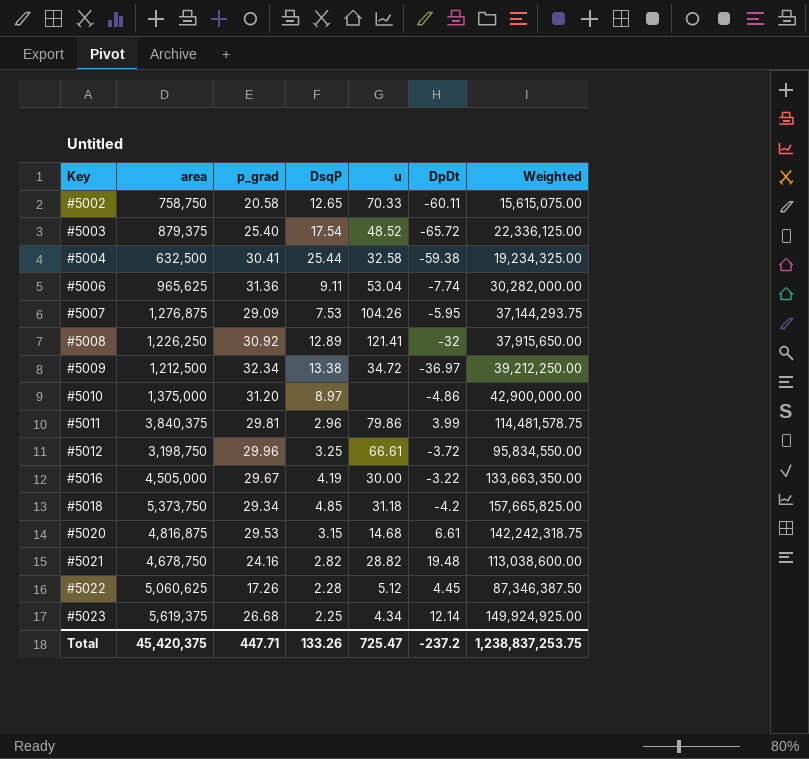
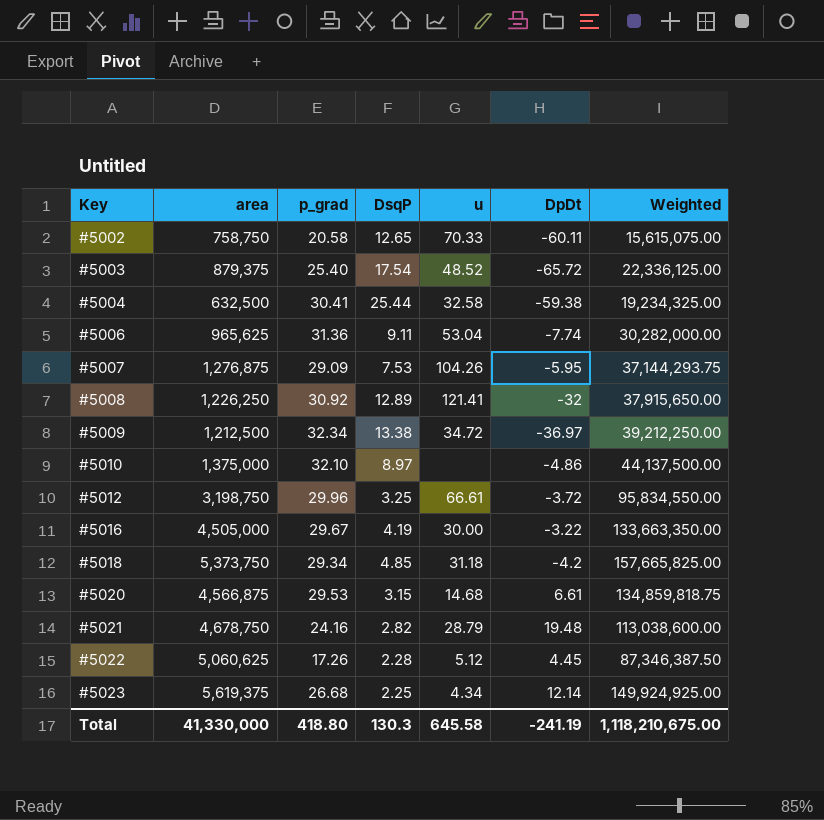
row #5011: 3,840,375 | 29.81 | 2.96 | 79.86 | 3.99 | 114,481,578.75 -> none
#5010 | p_grad: 31.20 -> 32.10
#5010 | Weighted: 42,900,000.00 -> 44,137,500.00
#5020 | area: 4,816,875 -> 4,566,875
#5020 | Weighted: 142,242,318.75 -> 134,859,818.75
#5021 | u: 28.82 -> 28.79
Total | area: 45,420,375 -> 41,330,000
Total | p_grad: 447.71 -> 418.80
Total | DsqP: 133.26 -> 130.3
Total | u: 725.47 -> 645.58
Total | DpDt: -237.2 -> -241.19
Total | Weighted: 1,238,837,253.75 -> 1,118,210,675.00

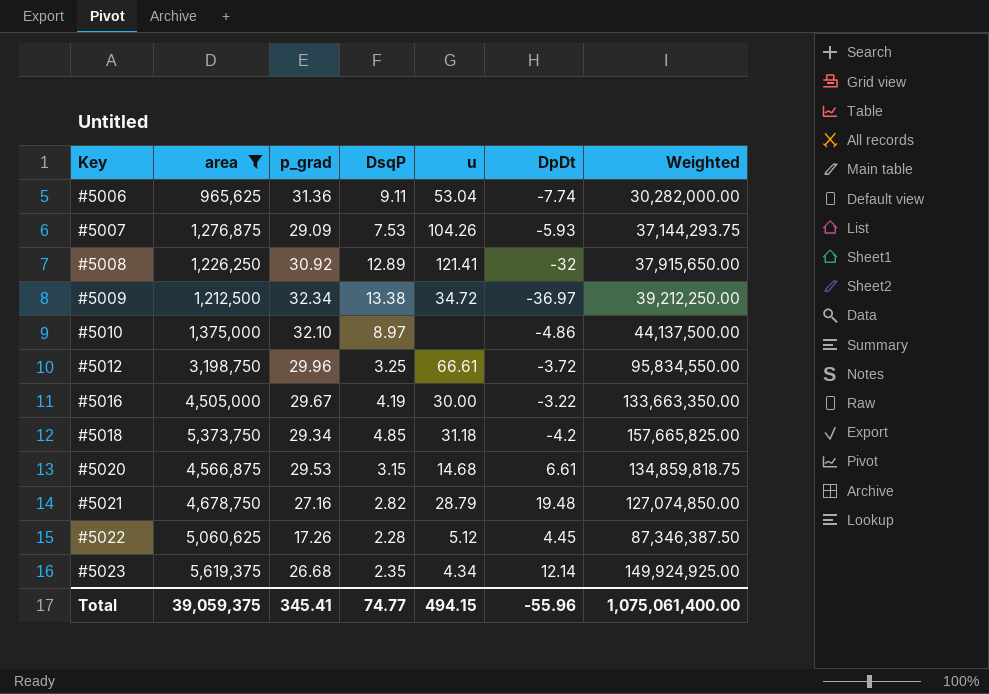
filter: none -> area >= 965,625
#5007 | DpDt: -5.95 -> -5.93
#5021 | p_grad: 24.16 -> 27.16
#5021 | Weighted: 113,038,600.00 -> 127,074,850.00
#5023 | DsqP: 2.25 -> 2.35
Total | area: 41,330,000 -> 39,059,375
Total | p_grad: 418.80 -> 345.41
Total | DsqP: 130.3 -> 74.77
Total | u: 645.58 -> 494.15
Total | DpDt: -241.19 -> -55.96
Total | Weighted: 1,118,210,675.00 -> 1,075,061,400.00

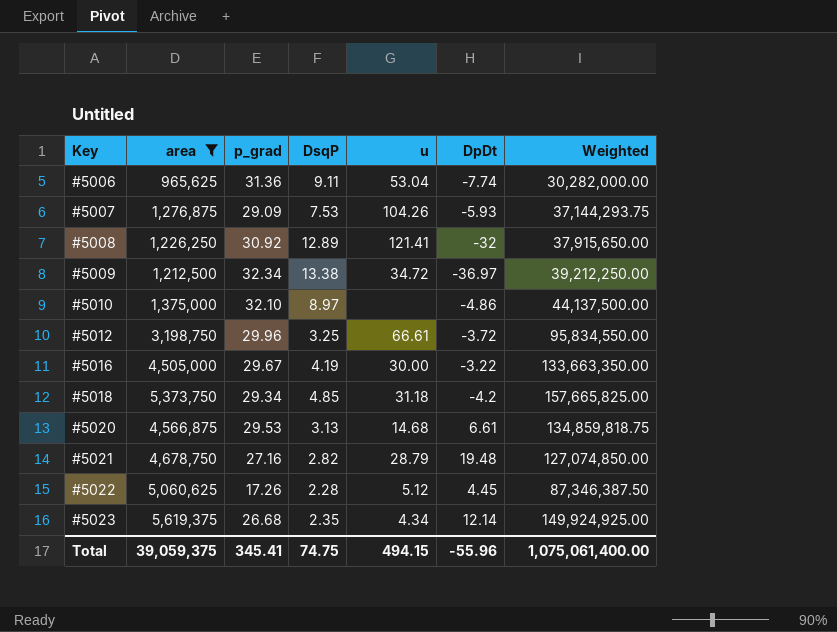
#5020 | DsqP: 3.15 -> 3.13
Total | DsqP: 74.77 -> 74.75

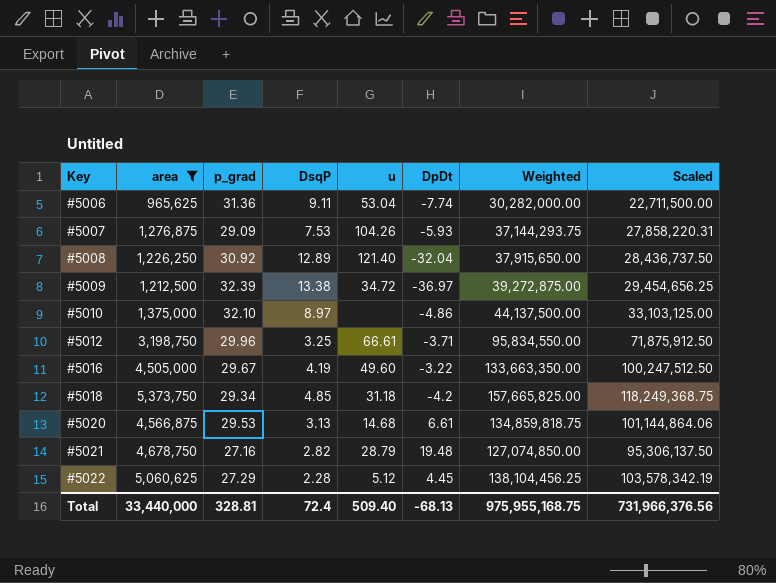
column Scaled | formula: none -> [Weighted] * 0.75
row #5023: 5,619,375 | 26.68 | 2.35 | 4.34 | 12.14 | 149,924,925.00 -> none
#5008 | u: 121.41 -> 121.40
#5008 | DpDt: -32 -> -32.04
#5009 | p_grad: 32.34 -> 32.39
#5009 | Weighted: 39,212,250.00 -> 39,272,875.00
#5012 | DpDt: -3.72 -> -3.71
#5016 | u: 30.00 -> 49.60
#5022 | p_grad: 17.26 -> 27.29
#5022 | Weighted: 87,346,387.50 -> 138,104,456.25
Total | area: 39,059,375 -> 33,440,000
Total | p_grad: 345.41 -> 328.81
Total | DsqP: 74.75 -> 72.4
Total | u: 494.15 -> 509.40
Total | DpDt: -55.96 -> -68.13
Total | Weighted: 1,075,061,400.00 -> 975,955,168.75

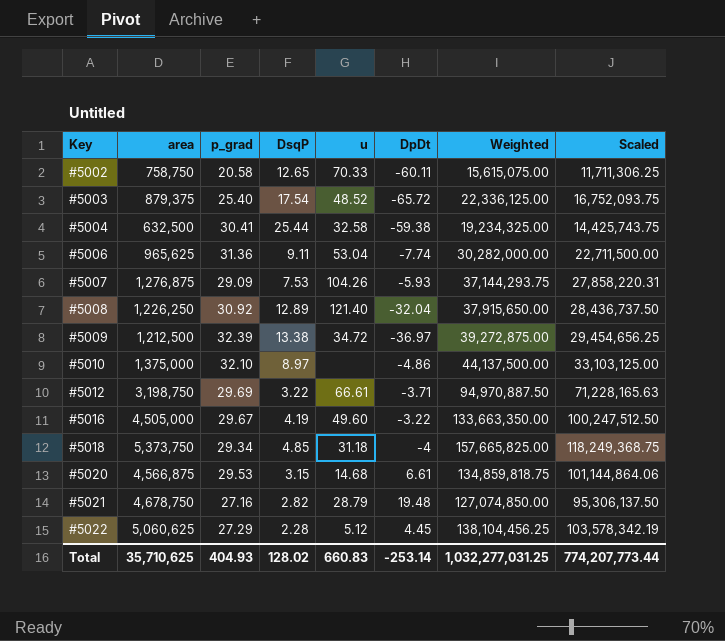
filter: area >= 965,625 -> none
#5012 | p_grad: 29.96 -> 29.69
#5012 | DsqP: 3.25 -> 3.22
#5012 | Weighted: 95,834,550.00 -> 94,970,887.50
#5012 | Scaled: 71,875,912.50 -> 71,228,165.63
#5018 | DpDt: -4.2 -> -4
#5020 | DsqP: 3.13 -> 3.15
Total | area: 33,440,000 -> 35,710,625
Total | p_grad: 328.81 -> 404.93
Total | DsqP: 72.4 -> 128.02
Total | u: 509.40 -> 660.83
Total | DpDt: -68.13 -> -253.14
Total | Weighted: 975,955,168.75 -> 1,032,277,031.25
Total | Scaled: 731,966,376.56 -> 774,207,773.44

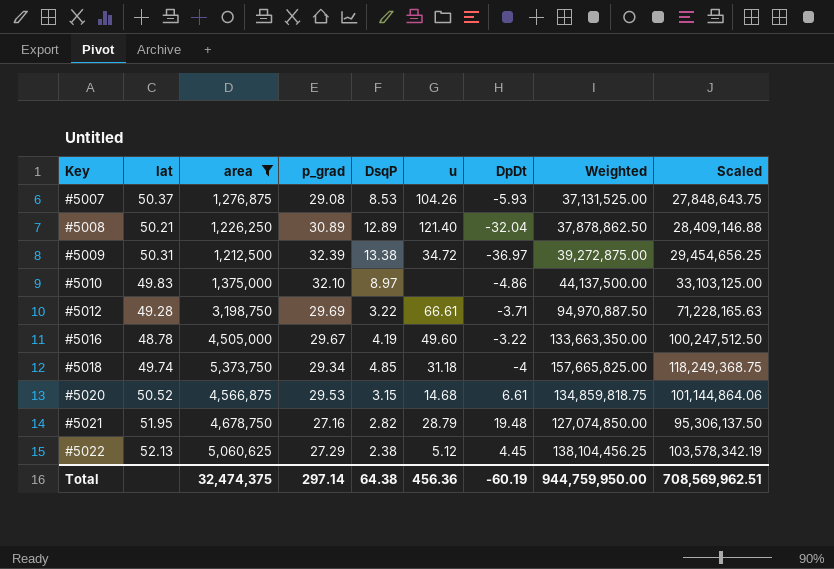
filter: none -> area >= 1,212,500
column lat | position: none -> 2
#5007 | p_grad: 29.09 -> 29.08
#5007 | DsqP: 7.53 -> 8.53
#5007 | Weighted: 37,144,293.75 -> 37,131,525.00
#5007 | Scaled: 27,858,220.31 -> 27,848,643.75
#5008 | p_grad: 30.92 -> 30.89
#5008 | Weighted: 37,915,650.00 -> 37,878,862.50
#5008 | Scaled: 28,436,737.50 -> 28,409,146.88
#5022 | DsqP: 2.28 -> 2.38
Total | area: 35,710,625 -> 32,474,375
Total | p_grad: 404.93 -> 297.14
Total | DsqP: 128.02 -> 64.38
Total | u: 660.83 -> 456.36
Total | DpDt: -253.14 -> -60.19
Total | Weighted: 1,032,277,031.25 -> 944,759,950.00
Total | Scaled: 774,207,773.44 -> 708,569,962.51

